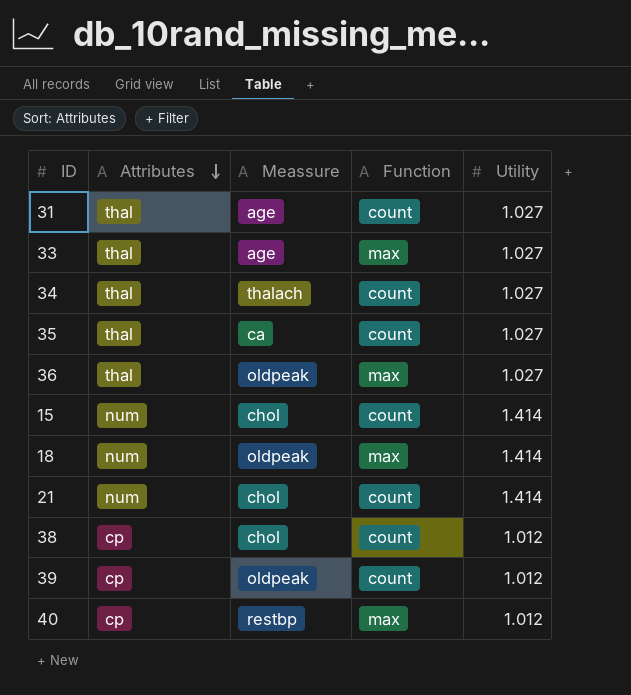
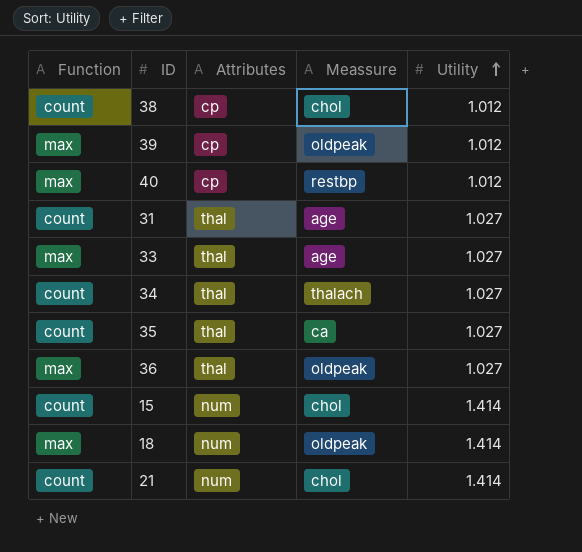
row order: Attributes descending -> Utility ascending
column Function | position: 4 -> 1
39 | Function: count -> max

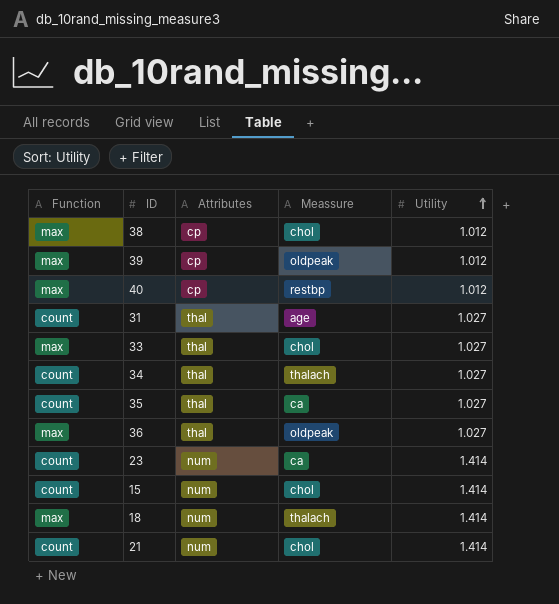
38 | Function: count -> max
33 | Meassure: age -> chol
row 23: none -> count | num | ca | 1.414
18 | Meassure: oldpeak -> thalach

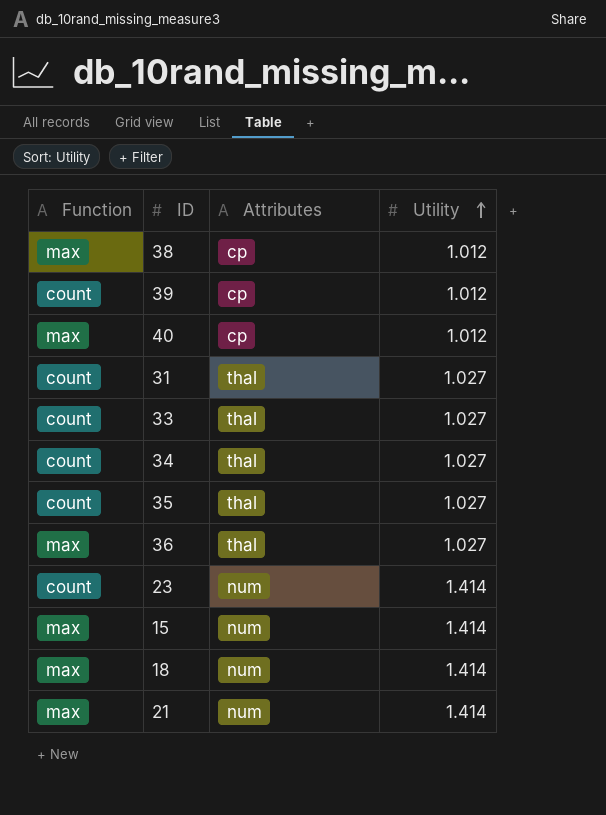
column Meassure | position: 4 -> none
39 | Function: max -> count
33 | Function: max -> count
15 | Function: count -> max
21 | Function: count -> max

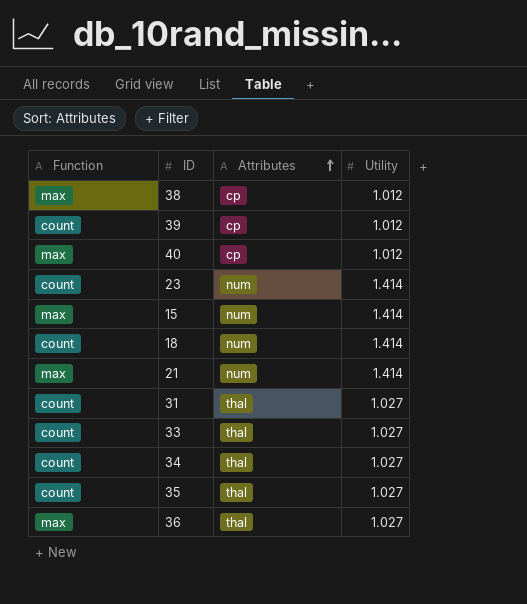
row order: Utility ascending -> Attributes ascending
18 | Function: max -> count

